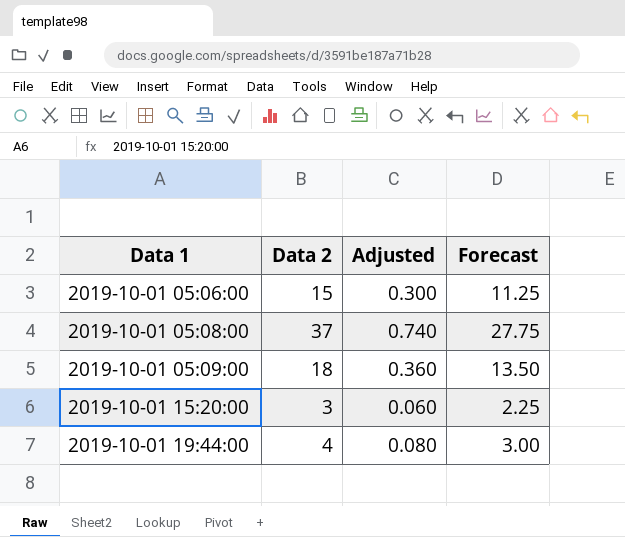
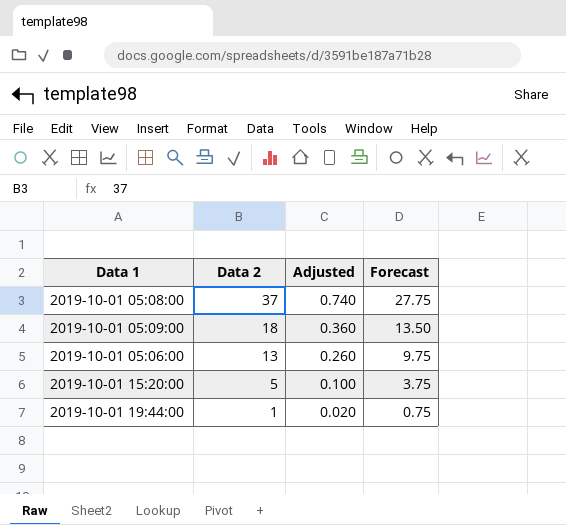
row order: Data 1 ascending -> Data 2 descending
2019-10-01 05:06:00 | Data 2: 15 -> 13
2019-10-01 05:06:00 | Adjusted: 0.300 -> 0.260
2019-10-01 05:06:00 | Forecast: 11.25 -> 9.75
2019-10-01 15:20:00 | Data 2: 3 -> 5
2019-10-01 15:20:00 | Adjusted: 0.060 -> 0.100
2019-10-01 15:20:00 | Forecast: 2.25 -> 3.75
2019-10-01 19:44:00 | Data 2: 4 -> 1
2019-10-01 19:44:00 | Adjusted: 0.080 -> 0.020
2019-10-01 19:44:00 | Forecast: 3.00 -> 0.75

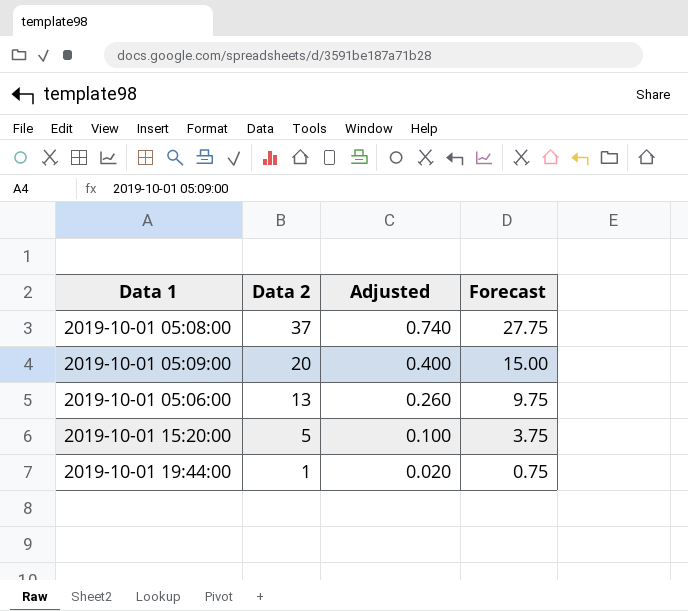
2019-10-01 05:09:00 | Data 2: 18 -> 20
2019-10-01 05:09:00 | Adjusted: 0.360 -> 0.400
2019-10-01 05:09:00 | Forecast: 13.50 -> 15.00

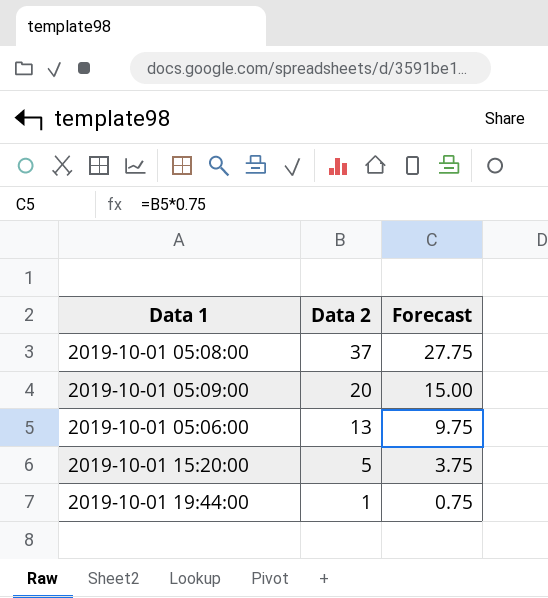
column Adjusted | formula: [Data 2] * 0.02 -> none

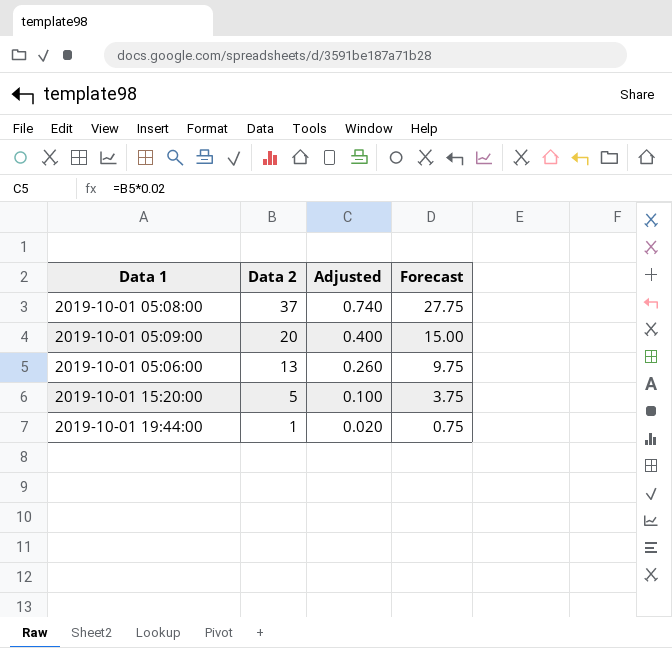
column Adjusted | formula: none -> [Data 2] * 0.02

